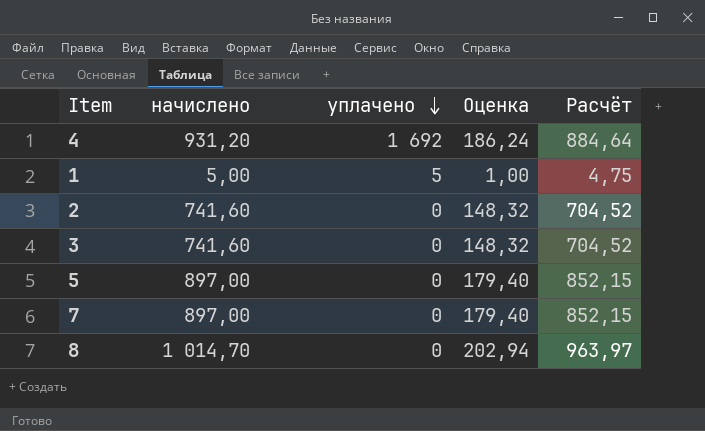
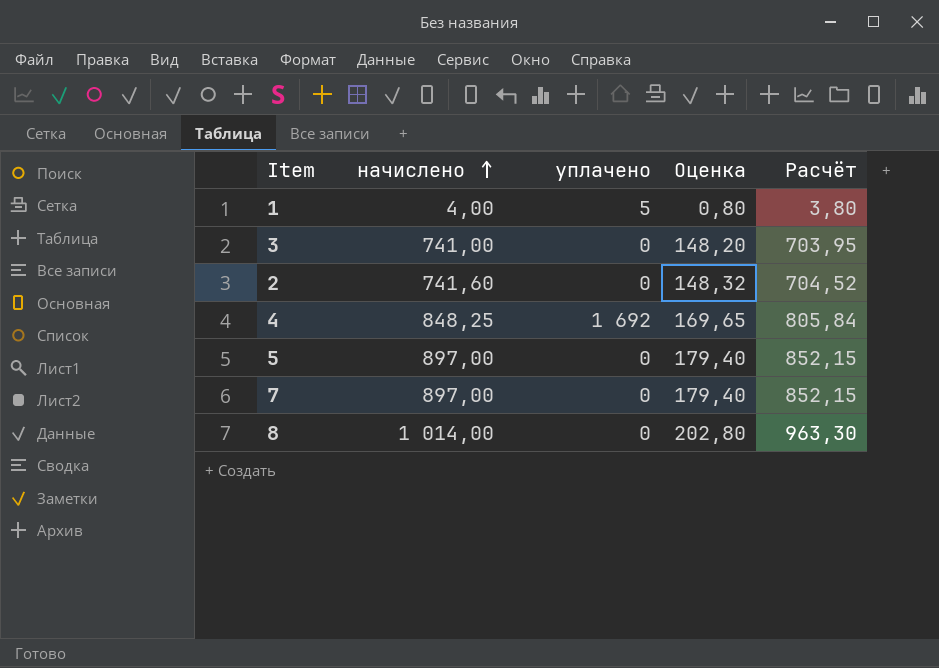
row order: уплачено descending -> начислено ascending
1 | начислено: 5,00 -> 4,00
1 | Оценка: 1,00 -> 0,80
1 | Расчёт: 4,75 -> 3,80
3 | начислено: 741,60 -> 741,00
3 | Оценка: 148,32 -> 148,20
3 | Расчёт: 704,52 -> 703,95
4 | начислено: 931,20 -> 848,25
4 | Оценка: 186,24 -> 169,65
4 | Расчёт: 884,64 -> 805,84
8 | начислено: 1 014,70 -> 1 014,00
8 | Оценка: 202,94 -> 202,80
8 | Расчёт: 963,97 -> 963,30

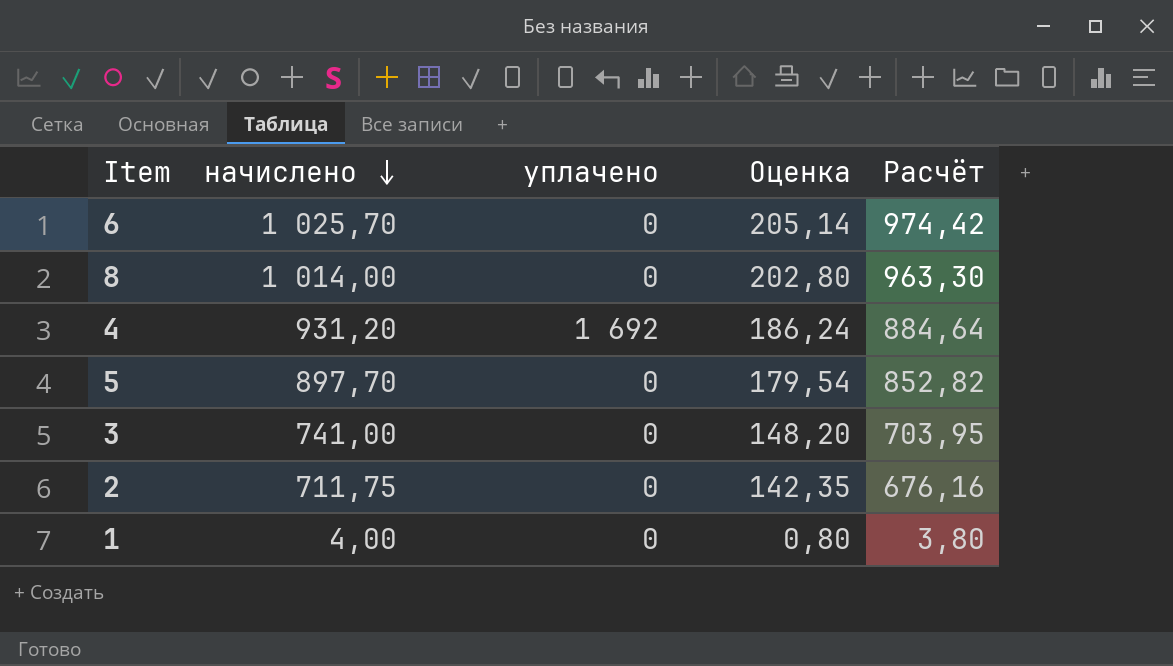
row order: начислено ascending -> начислено descending
row 7: 897,00 | 0 | 179,40 | 852,15 -> none
row 6: none -> 1 025,70 | 0 | 205,14 | 974,42
4 | начислено: 848,25 -> 931,20
4 | Оценка: 169,65 -> 186,24
4 | Расчёт: 805,84 -> 884,64
5 | начислено: 897,00 -> 897,70
5 | Оценка: 179,40 -> 179,54
5 | Расчёт: 852,15 -> 852,82
2 | начислено: 741,60 -> 711,75
2 | Оценка: 148,32 -> 142,35
2 | Расчёт: 704,52 -> 676,16
1 | уплачено: 5 -> 0

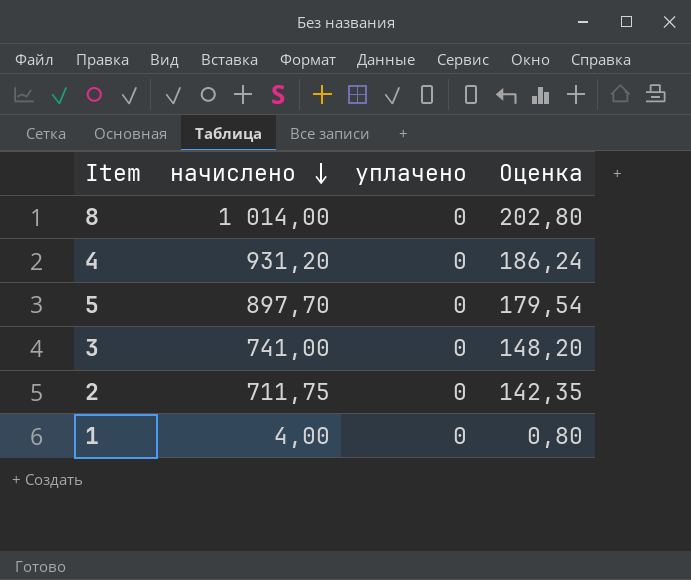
column Расчёт | formula: [начислено] * 0,95 -> none
row 6: 1 025,70 | 0 | 205,14 | 974,42 -> none
4 | уплачено: 1 692 -> 0

